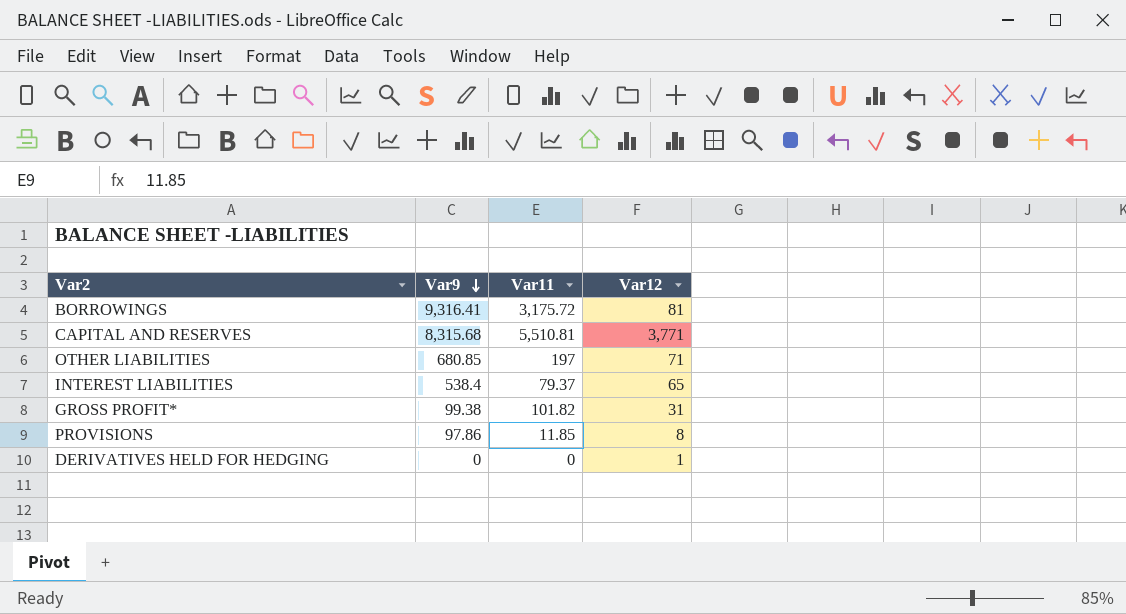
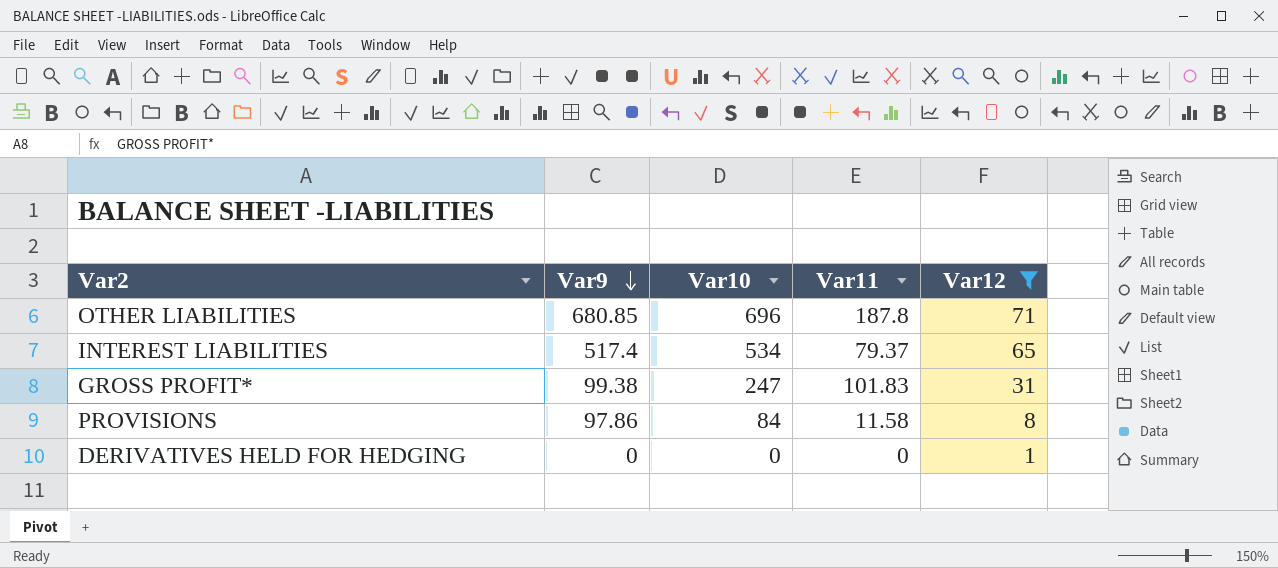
filter: none -> Var12 <= 71
column Var10 | position: none -> 3
OTHER LIABILITIES | Var11: 197 -> 187.8
INTEREST LIABILITIES | Var9: 538.4 -> 517.4
GROSS PROFIT* | Var11: 101.82 -> 101.83
PROVISIONS | Var11: 11.85 -> 11.58

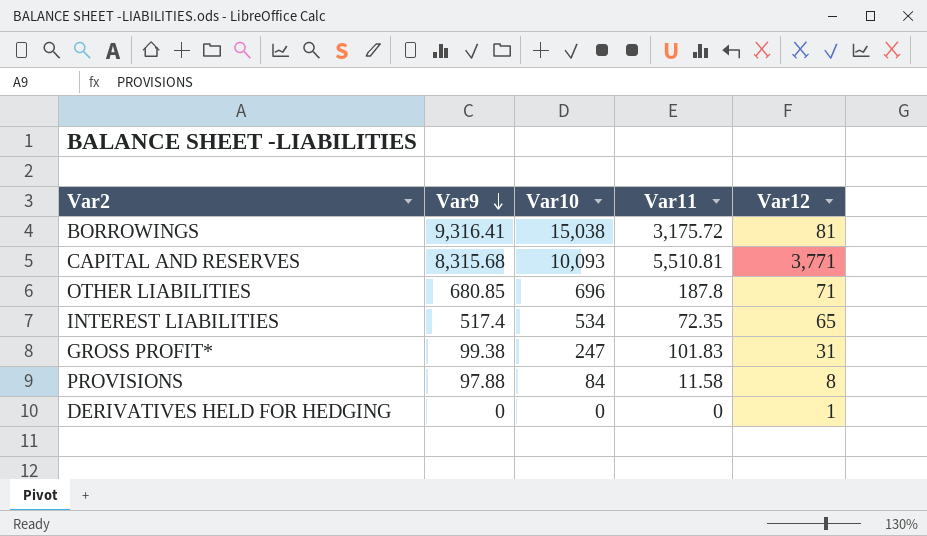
filter: Var12 <= 71 -> none
INTEREST LIABILITIES | Var11: 79.37 -> 72.35
PROVISIONS | Var9: 97.86 -> 97.88

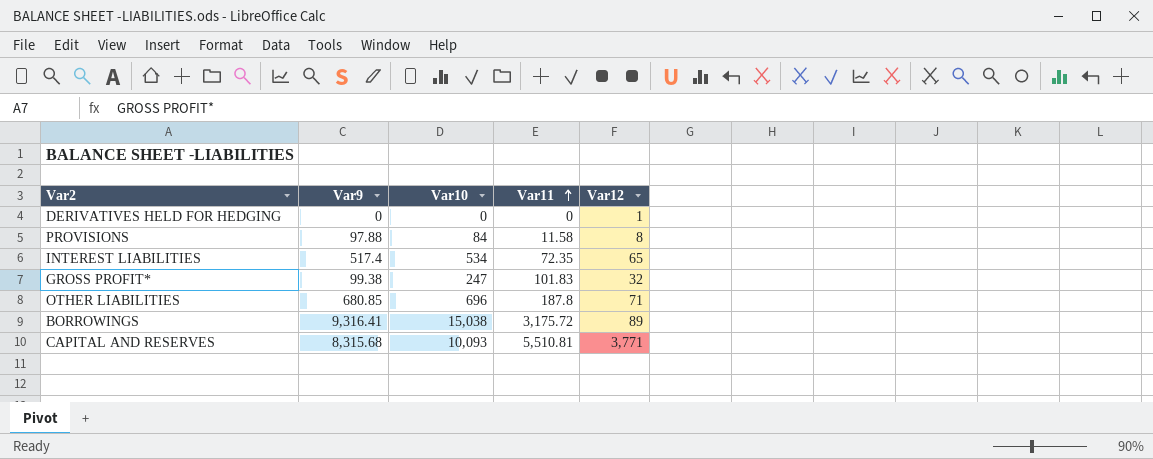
row order: Var9 descending -> Var11 ascending
GROSS PROFIT* | Var12: 31 -> 32
BORROWINGS | Var12: 81 -> 89

